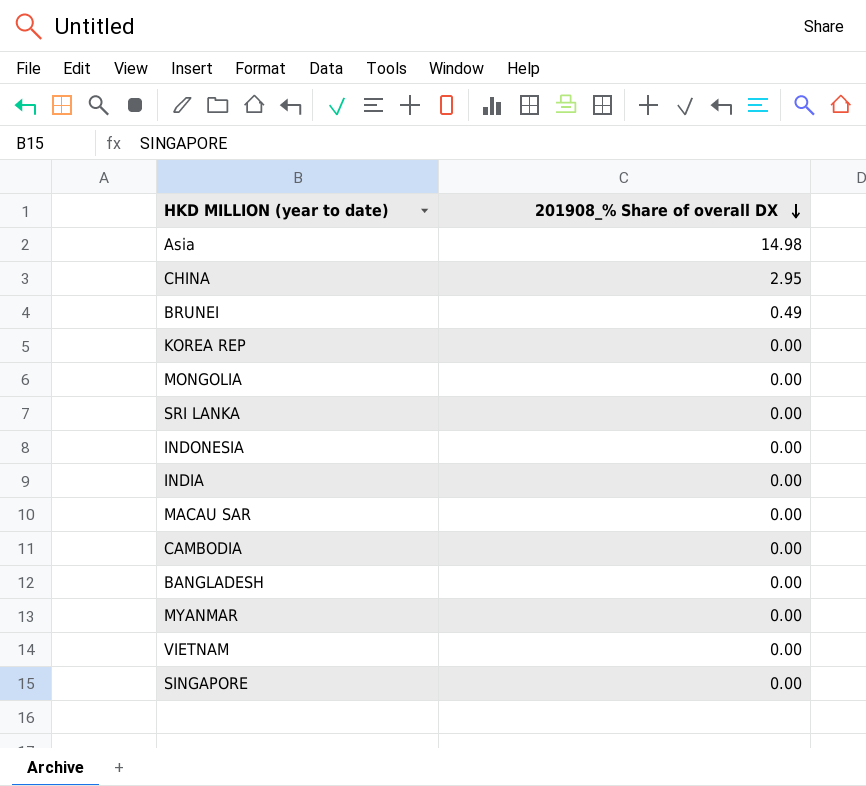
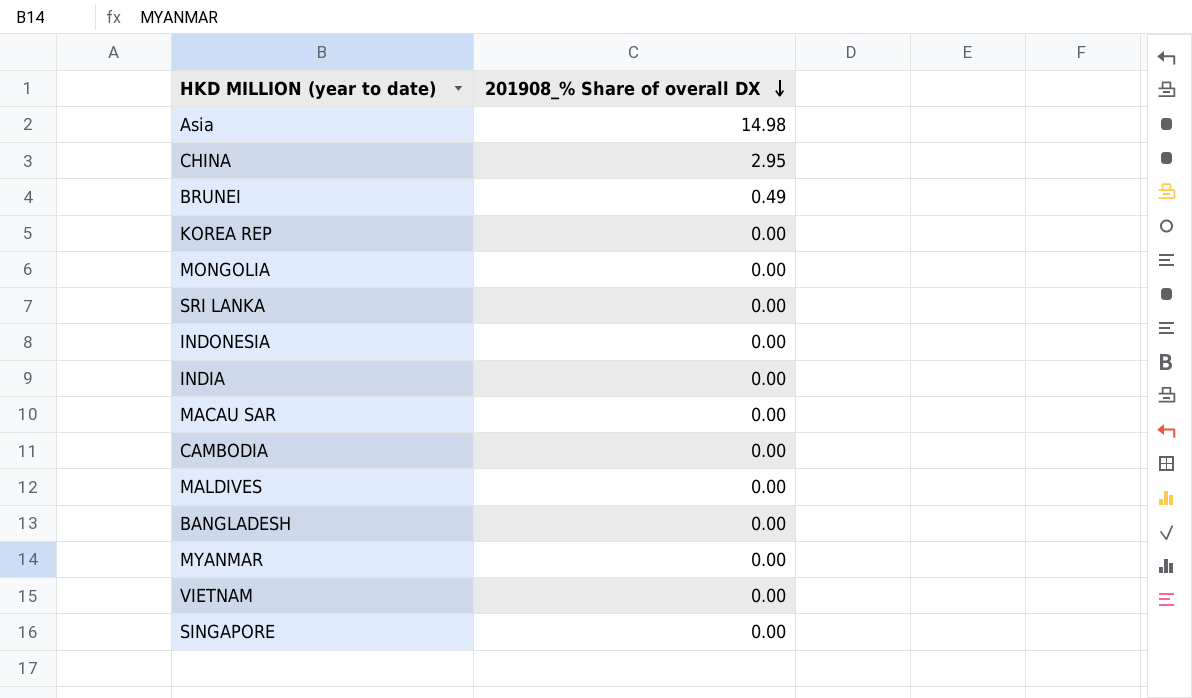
row MALDIVES: none -> 0.00

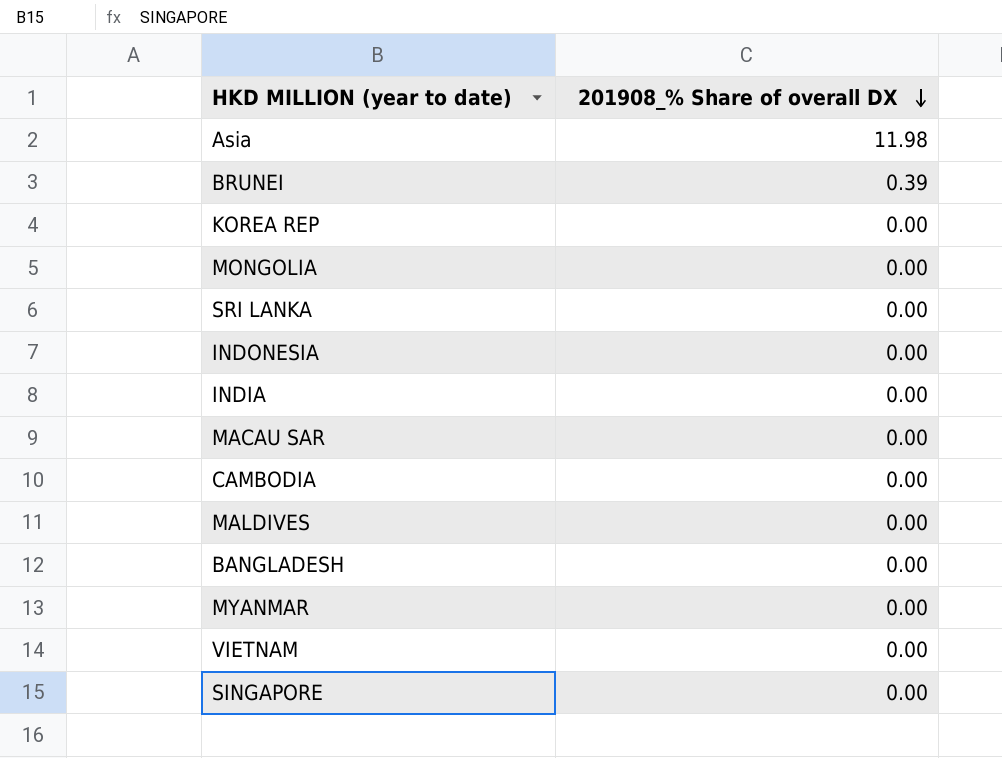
row CHINA: 2.95 -> none
Asia | 201908_% Share of overall DX: 14.98 -> 11.98
BRUNEI | 201908_% Share of overall DX: 0.49 -> 0.39

